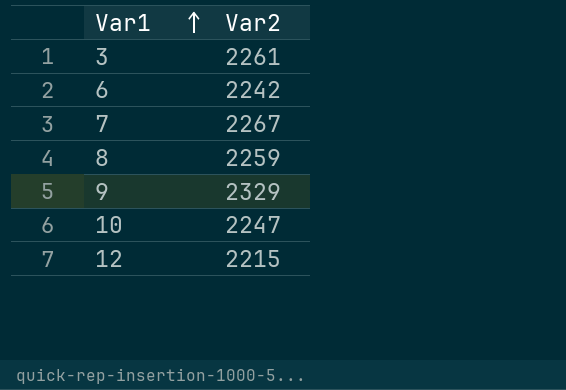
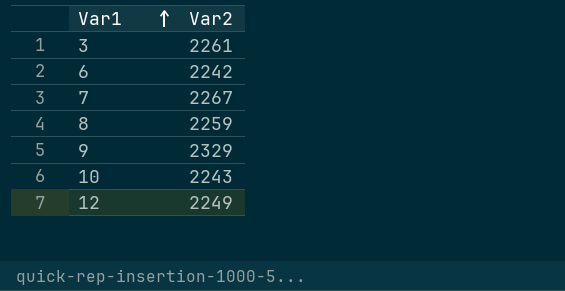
10 | Var2: 2247 -> 2243
12 | Var2: 2215 -> 2249

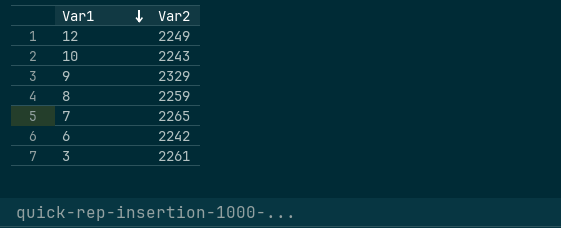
row order: Var1 ascending -> Var1 descending
7 | Var2: 2267 -> 2265

